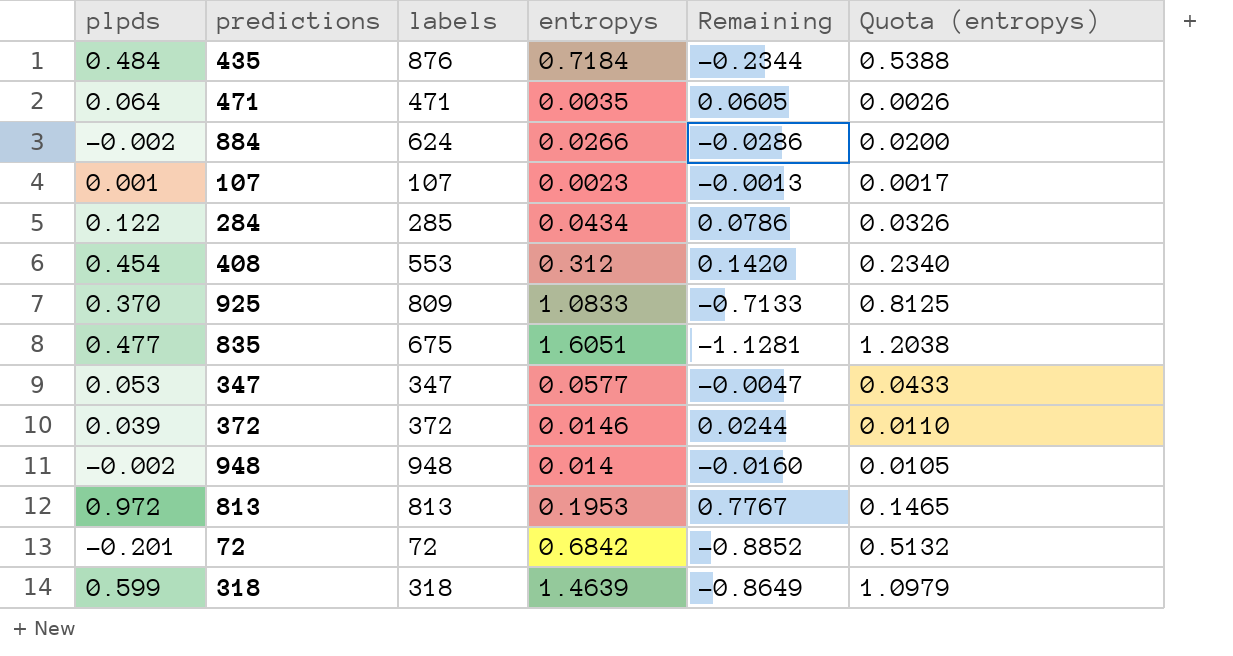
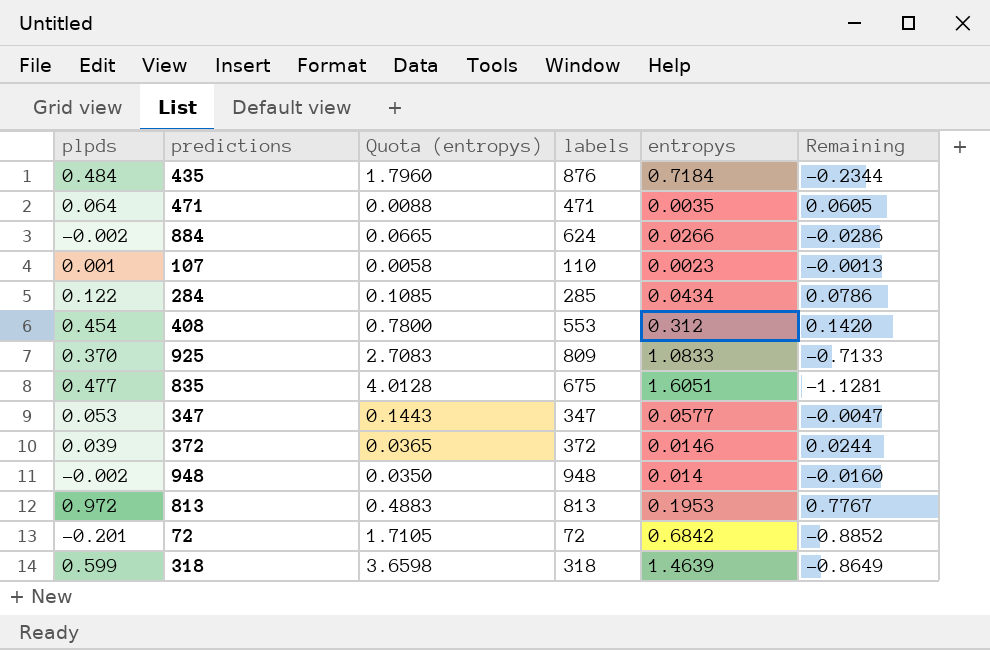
column Quota (entropys) | formula: [entropys] * 0.75 -> [entropys] * 2.5
column Quota (entropys) | position: 6 -> 3
107 | labels: 107 -> 110

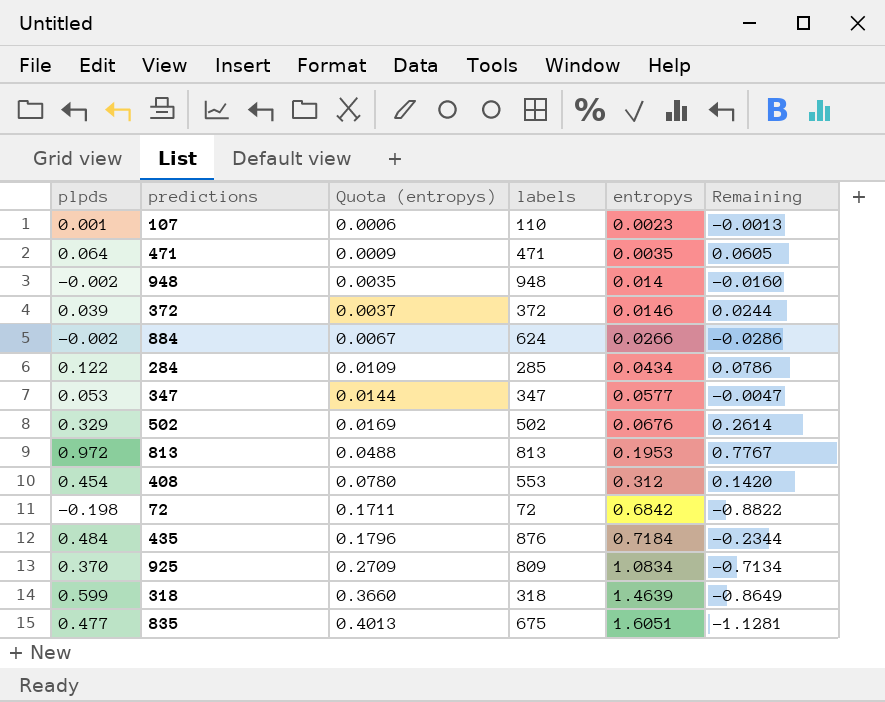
row order: none -> Quota (entropys) ascending
column Quota (entropys) | formula: [entropys] * 2.5 -> [entropys] * 0.25
row 502: none -> 0.329 | 0.0169 | 502 | 0.0676 | 0.2614
72 | plpds: -0.201 -> -0.198
72 | Remaining: -0.8852 -> -0.8822
925 | entropys: 1.0833 -> 1.0834
925 | Remaining: -0.7133 -> -0.7134

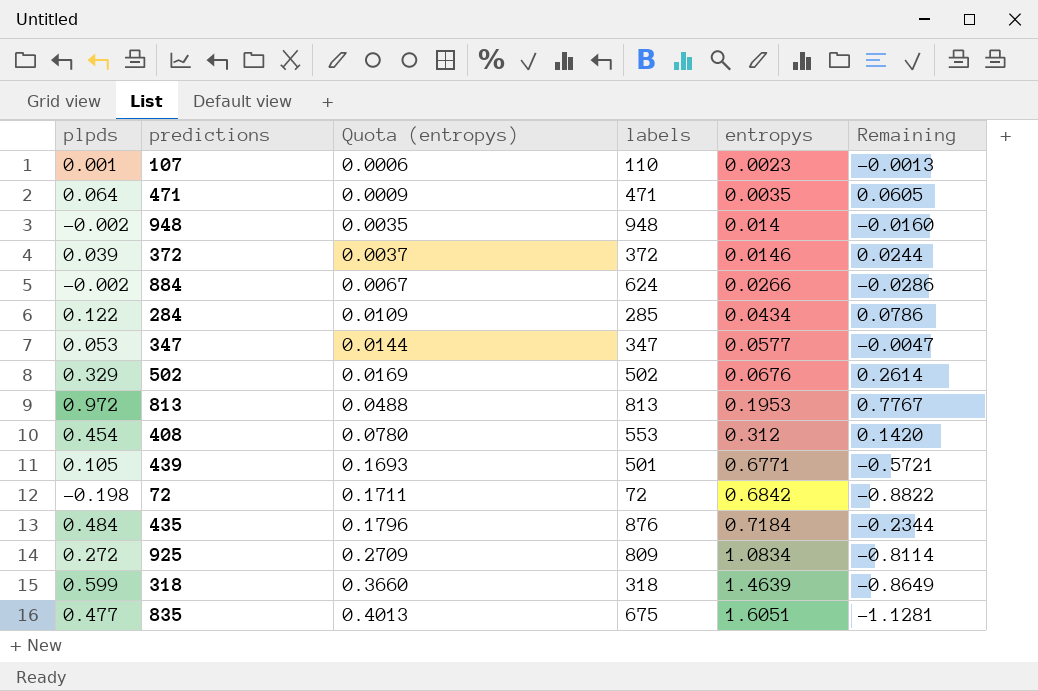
row 439: none -> 0.105 | 0.1693 | 501 | 0.6771 | -0.5721
925 | plpds: 0.370 -> 0.272
925 | Remaining: -0.7134 -> -0.8114

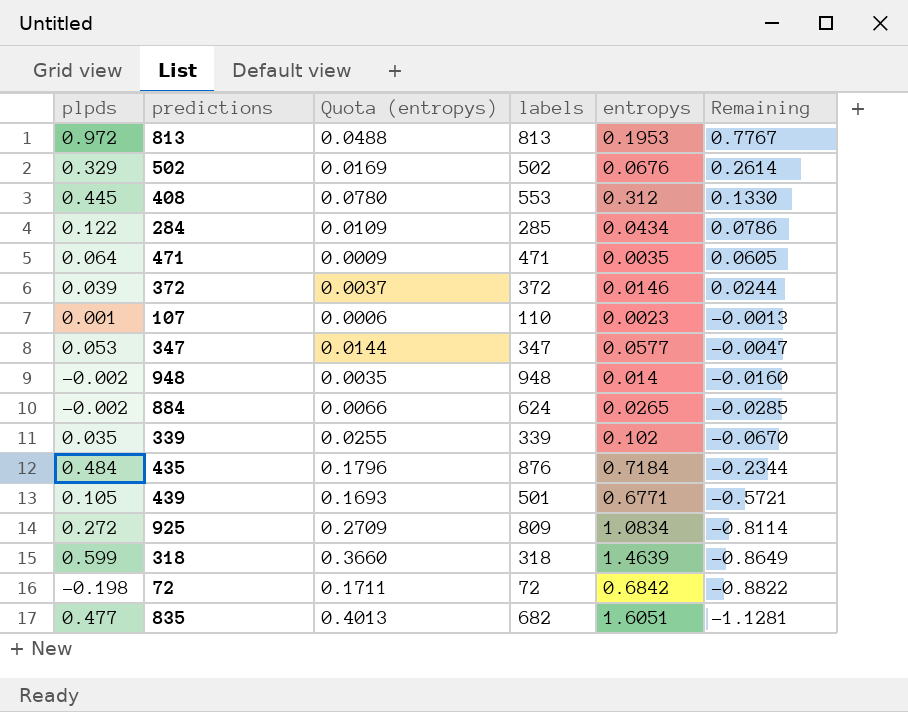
row order: Quota (entropys) ascending -> Remaining descending
408 | plpds: 0.454 -> 0.445
408 | Remaining: 0.1420 -> 0.1330
884 | Quota (entropys): 0.0067 -> 0.0066
884 | entropys: 0.0266 -> 0.0265
884 | Remaining: -0.0286 -> -0.0285
row 339: none -> 0.035 | 0.0255 | 339 | 0.102 | -0.0670
835 | labels: 675 -> 682

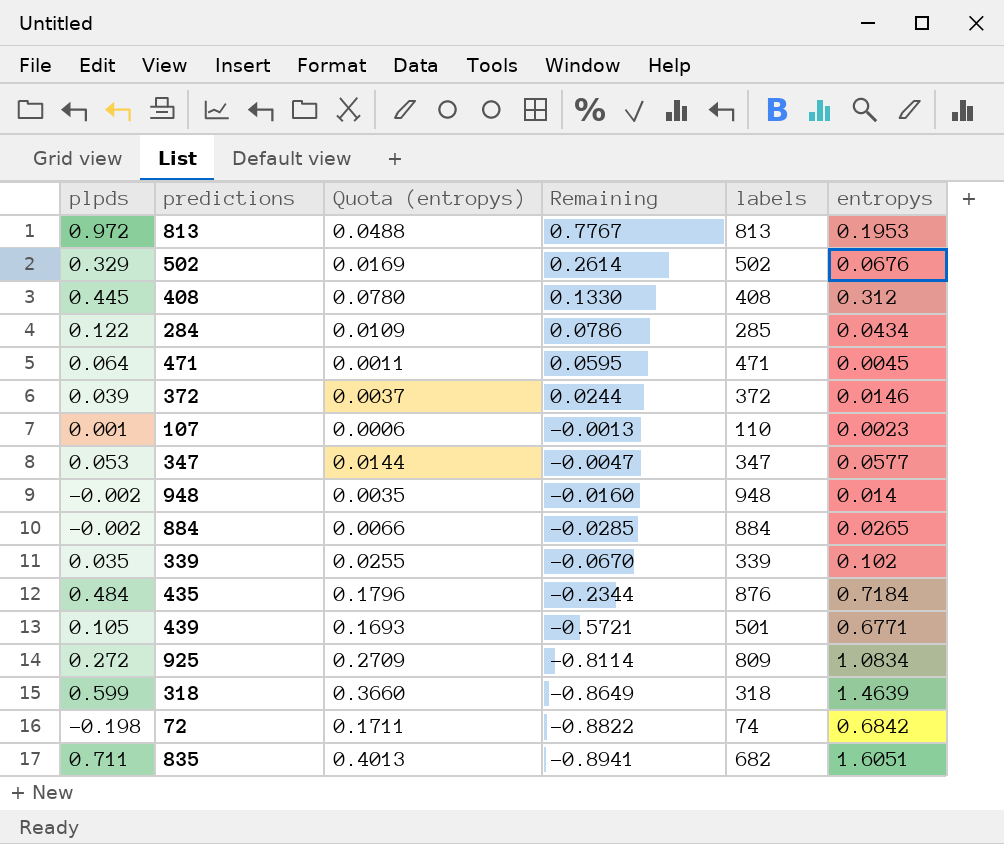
column Remaining | position: 6 -> 4
408 | labels: 553 -> 408
471 | Quota (entropys): 0.0009 -> 0.0011
471 | Remaining: 0.0605 -> 0.0595
471 | entropys: 0.0035 -> 0.0045
884 | labels: 624 -> 884
72 | labels: 72 -> 74
835 | plpds: 0.477 -> 0.711
835 | Remaining: -1.1281 -> -0.8941

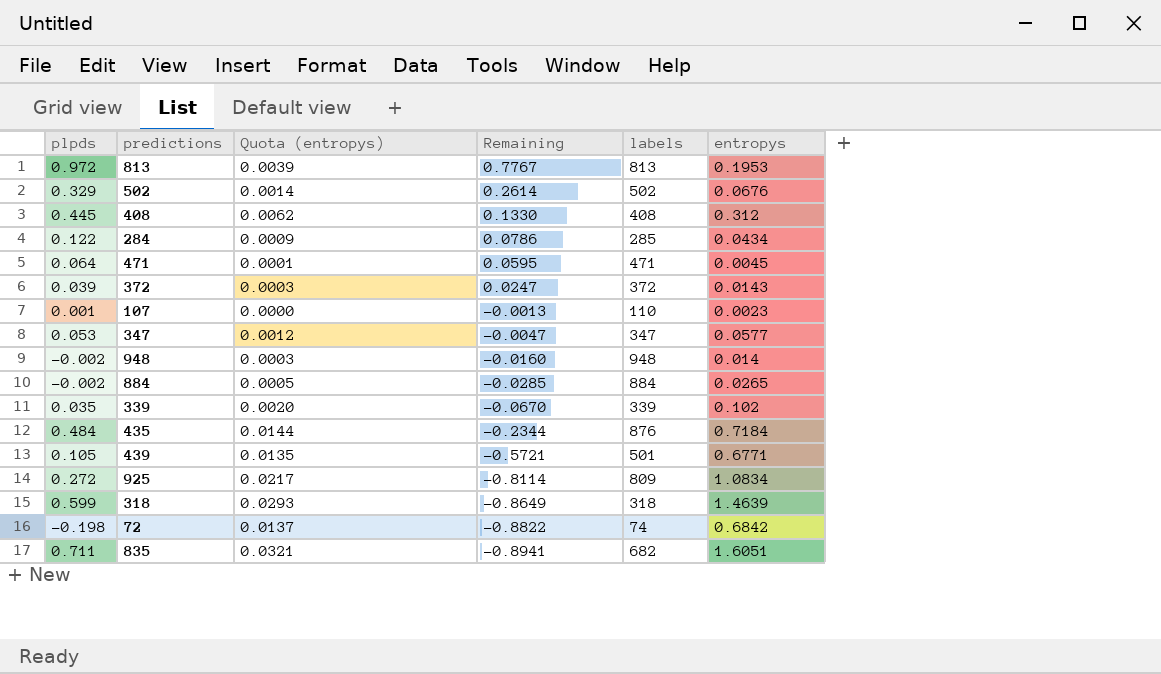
column Quota (entropys) | formula: [entropys] * 0.25 -> [entropys] * 0.02
372 | Remaining: 0.0244 -> 0.0247
372 | entropys: 0.0146 -> 0.0143

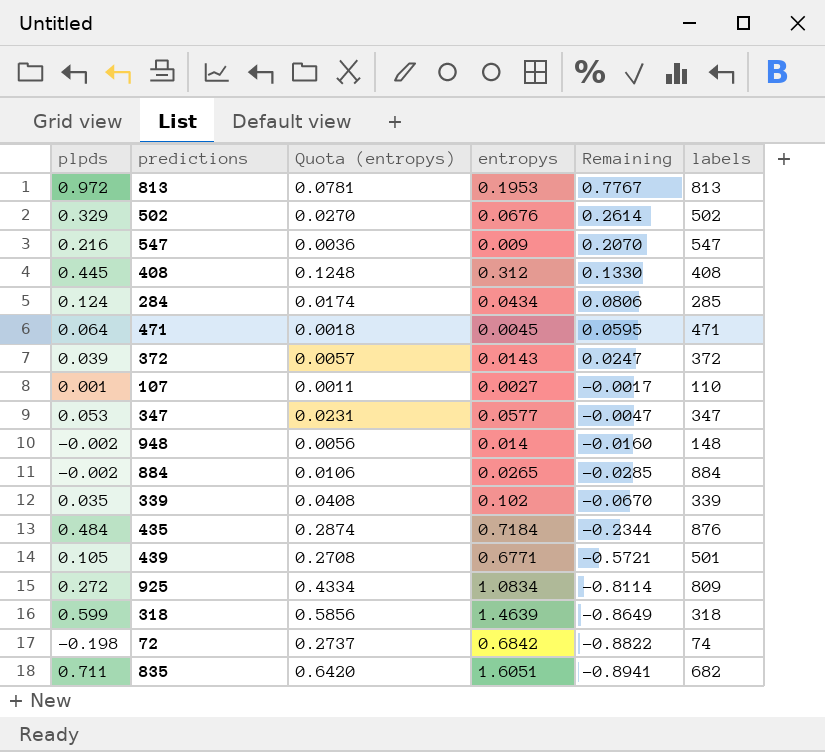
column Quota (entropys) | formula: [entropys] * 0.02 -> [entropys] * 0.4
column entropys | position: 6 -> 4
row 547: none -> 0.216 | 0.0036 | 0.009 | 0.2070 | 547
284 | plpds: 0.122 -> 0.124
284 | Remaining: 0.0786 -> 0.0806
107 | entropys: 0.0023 -> 0.0027
107 | Remaining: -0.0013 -> -0.0017
948 | labels: 948 -> 148

